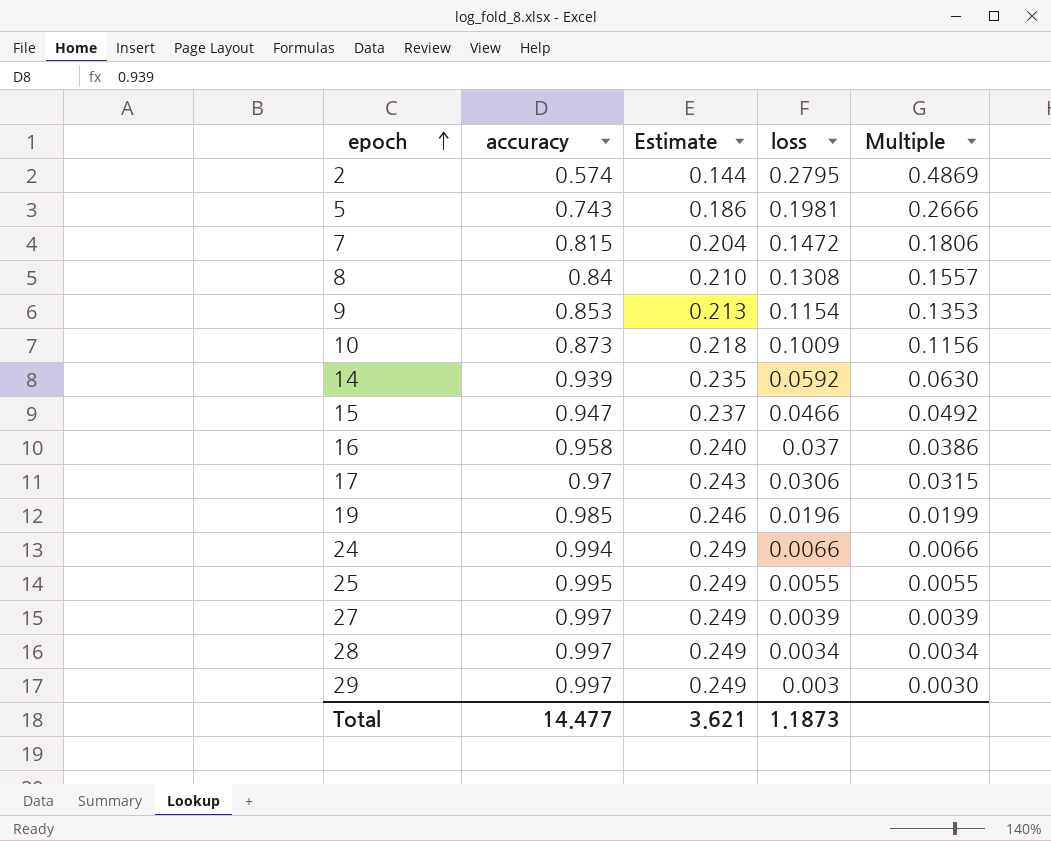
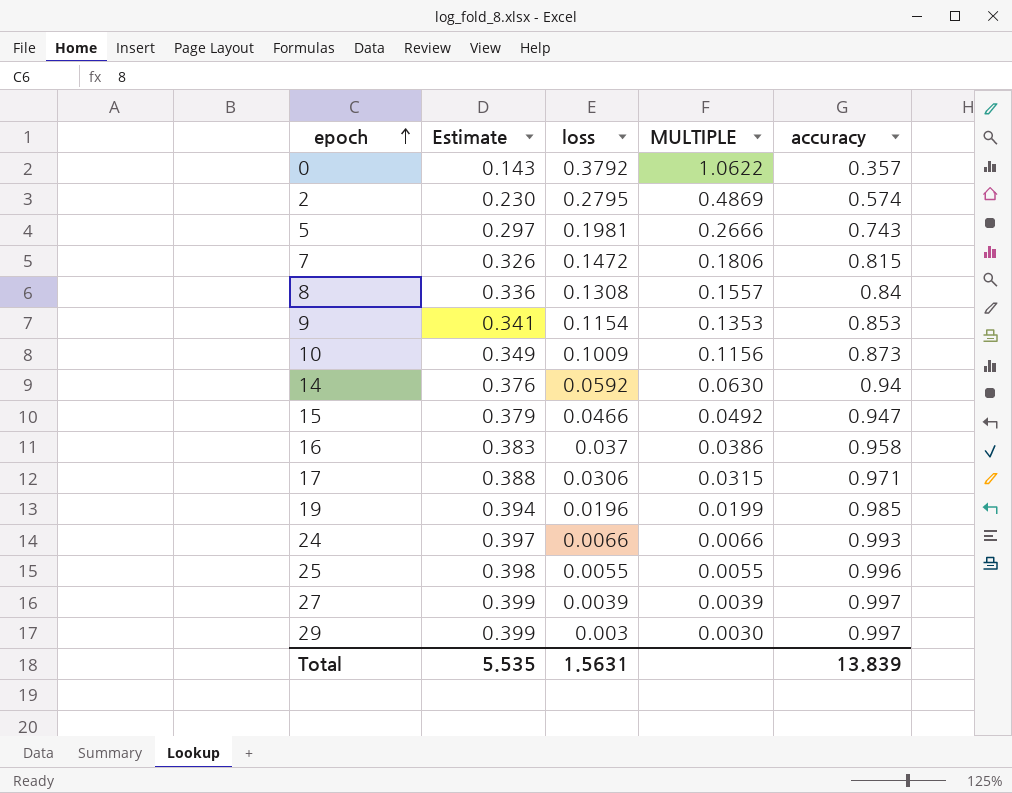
column Estimate | formula: [accuracy] * 0.25 -> [accuracy] * 0.4
column name: Multiple -> MULTIPLE
column accuracy | position: 2 -> 5
row 28: 0.997 | 0.249 | 0.0034 | 0.0034 -> none
row 0: none -> 0.143 | 0.3792 | 1.0622 | 0.357
14 | accuracy: 0.939 -> 0.94
17 | accuracy: 0.97 -> 0.971
24 | accuracy: 0.994 -> 0.993
25 | accuracy: 0.995 -> 0.996
Total | Estimate: 3.621 -> 5.535
Total | loss: 1.1873 -> 1.5631
Total | accuracy: 14.477 -> 13.839

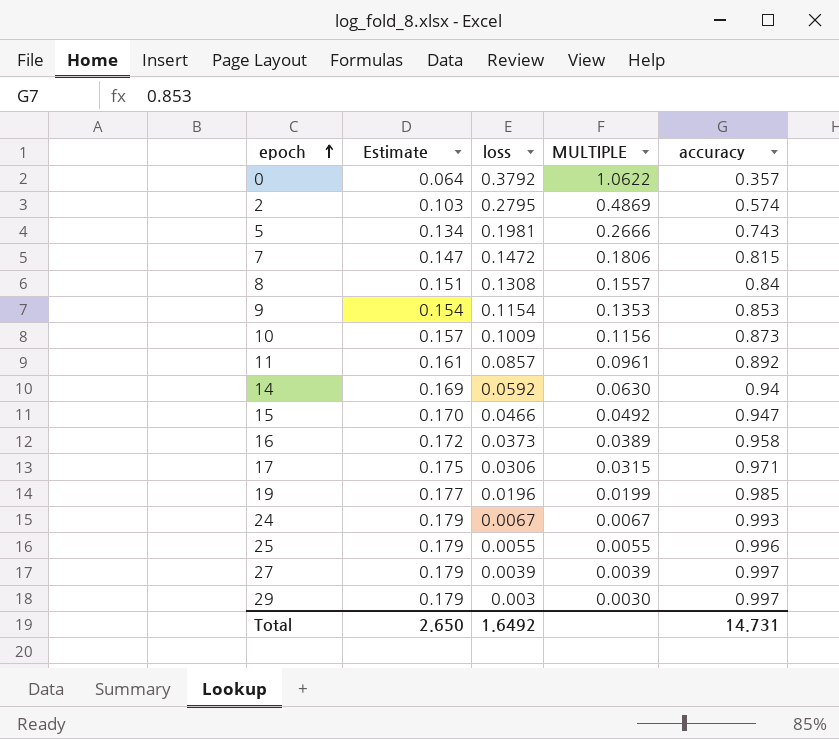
column Estimate | formula: [accuracy] * 0.4 -> [accuracy] * 0.18
row 11: none -> 0.161 | 0.0857 | 0.0961 | 0.892
16 | loss: 0.037 -> 0.0373
16 | MULTIPLE: 0.0386 -> 0.0389
24 | loss: 0.0066 -> 0.0067
24 | MULTIPLE: 0.0066 -> 0.0067
Total | Estimate: 5.535 -> 2.650
Total | loss: 1.5631 -> 1.6492
Total | accuracy: 13.839 -> 14.731

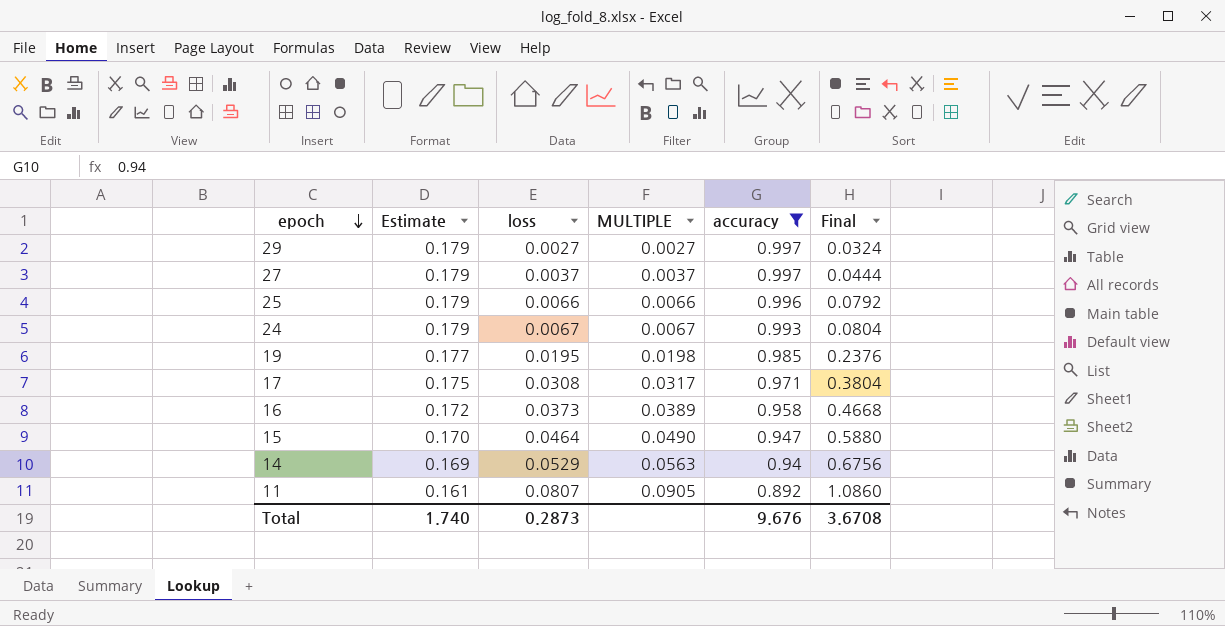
filter: none -> accuracy >= 0.892
row order: epoch ascending -> epoch descending
column Final | formula: none -> [MULTIPLE] * 12
29 | loss: 0.003 -> 0.0027
29 | MULTIPLE: 0.0030 -> 0.0027
27 | loss: 0.0039 -> 0.0037
27 | MULTIPLE: 0.0039 -> 0.0037
25 | loss: 0.0055 -> 0.0066
25 | MULTIPLE: 0.0055 -> 0.0066
19 | loss: 0.0196 -> 0.0195
19 | MULTIPLE: 0.0199 -> 0.0198
17 | loss: 0.0306 -> 0.0308
17 | MULTIPLE: 0.0315 -> 0.0317
15 | loss: 0.0466 -> 0.0464
15 | MULTIPLE: 0.0492 -> 0.0490
14 | loss: 0.0592 -> 0.0529
14 | MULTIPLE: 0.0630 -> 0.0563
11 | loss: 0.0857 -> 0.0807
11 | MULTIPLE: 0.0961 -> 0.0905
Total | Estimate: 2.650 -> 1.740
Total | loss: 1.6492 -> 0.2873
Total | accuracy: 14.731 -> 9.676

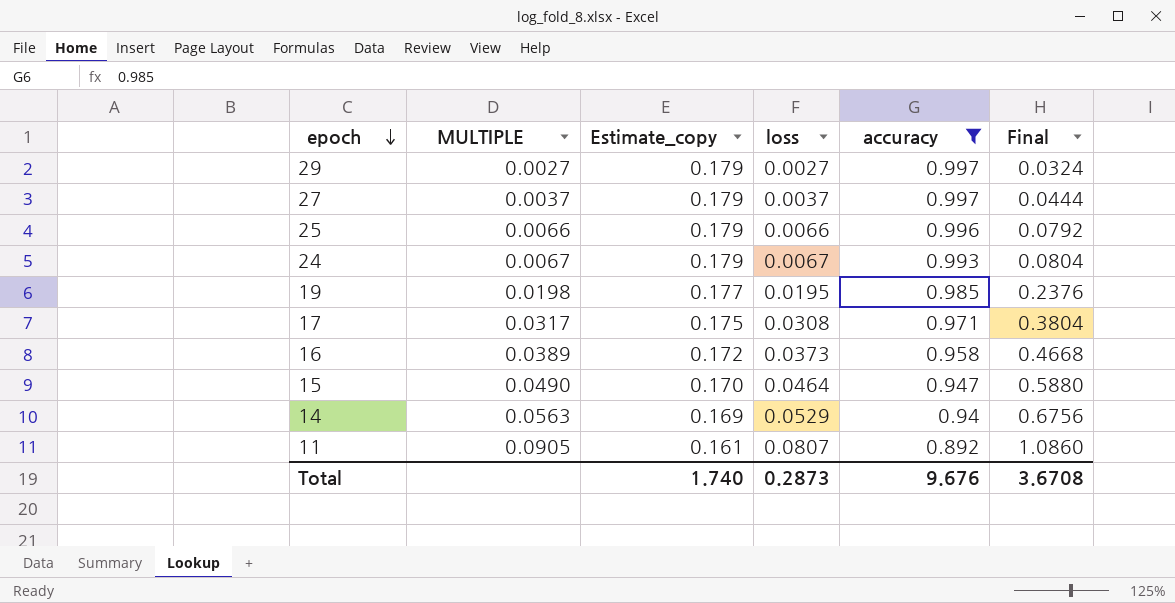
column MULTIPLE | position: 4 -> 2
column name: Estimate -> Estimate_copy

